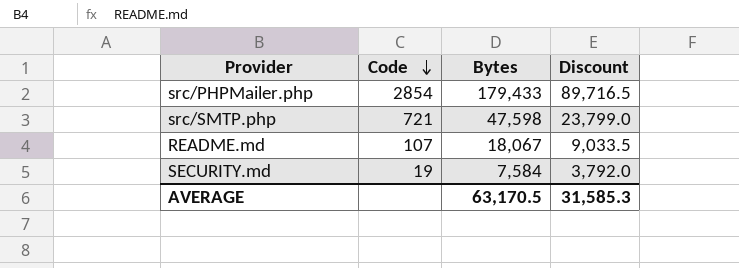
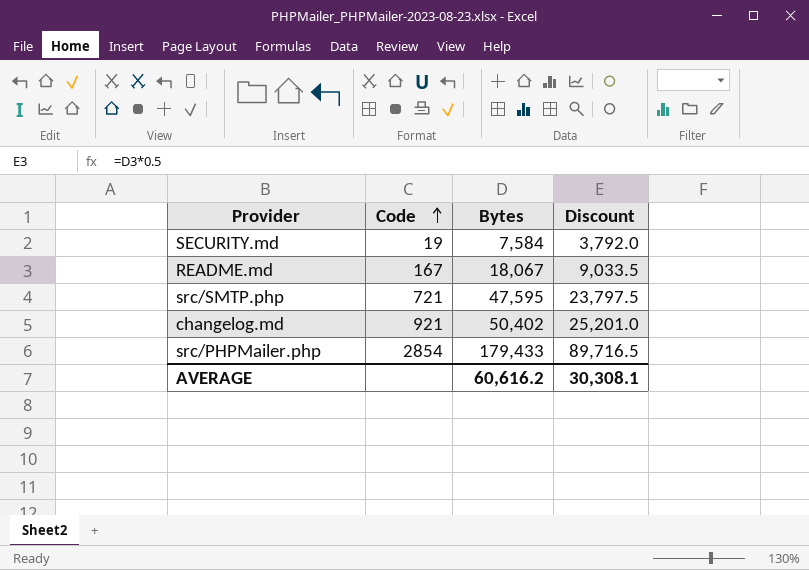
row order: Code descending -> Code ascending
README.md | Code: 107 -> 167
src/SMTP.php | Bytes: 47,598 -> 47,595
src/SMTP.php | Discount: 23,799.0 -> 23,797.5
row changelog.md: none -> 921 | 50,402 | 25,201.0
AVERAGE | Bytes: 63,170.5 -> 60,616.2
AVERAGE | Discount: 31,585.3 -> 30,308.1

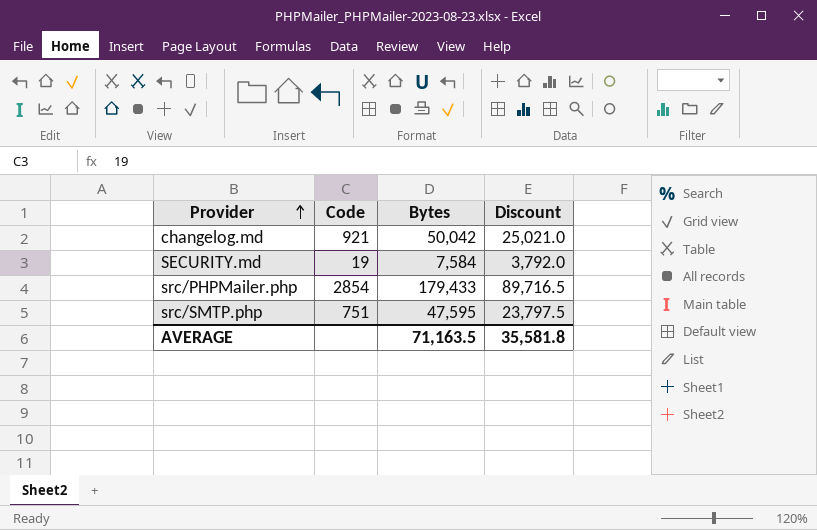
row order: Code ascending -> Provider ascending
row README.md: 167 | 18,067 | 9,033.5 -> none
changelog.md | Bytes: 50,402 -> 50,042
changelog.md | Discount: 25,201.0 -> 25,021.0
src/SMTP.php | Code: 721 -> 751
AVERAGE | Bytes: 60,616.2 -> 71,163.5
AVERAGE | Discount: 30,308.1 -> 35,581.8

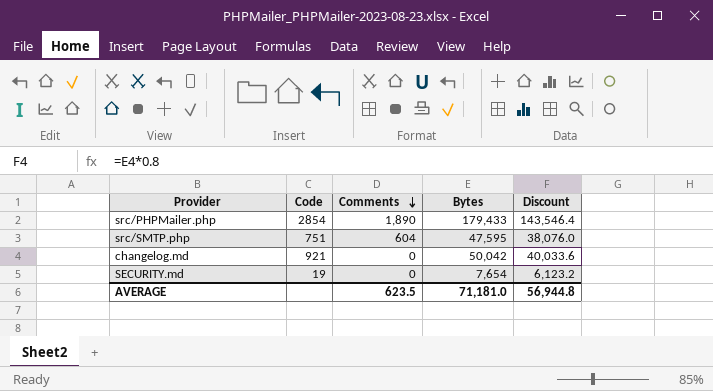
row order: Provider ascending -> Comments descending
column Comments | position: none -> 3
column Discount | formula: [Bytes] * 0.5 -> [Bytes] * 0.8
SECURITY.md | Bytes: 7,584 -> 7,654
AVERAGE | Bytes: 71,163.5 -> 71,181.0
AVERAGE | Discount: 35,581.8 -> 56,944.8

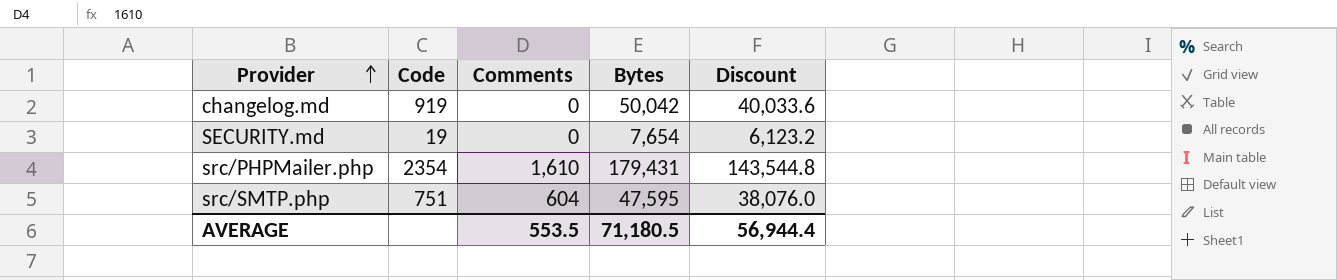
row order: Comments descending -> Provider ascending
changelog.md | Code: 921 -> 919
src/PHPMailer.php | Code: 2854 -> 2354
src/PHPMailer.php | Comments: 1,890 -> 1,610
src/PHPMailer.php | Bytes: 179,433 -> 179,431
src/PHPMailer.php | Discount: 143,546.4 -> 143,544.8
AVERAGE | Comments: 623.5 -> 553.5
AVERAGE | Bytes: 71,181.0 -> 71,180.5
AVERAGE | Discount: 56,944.8 -> 56,944.4

